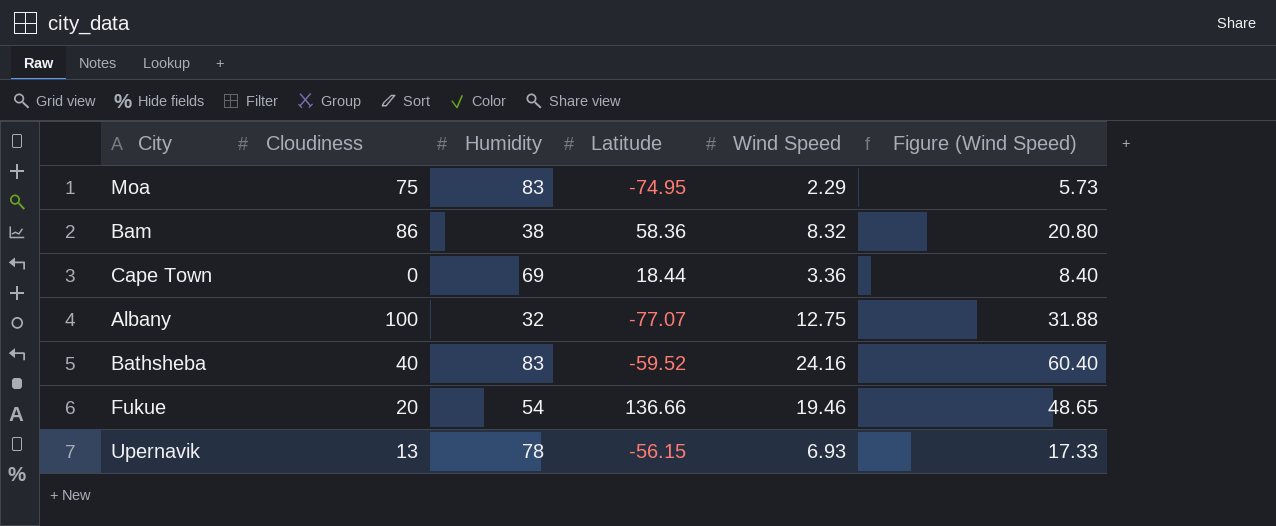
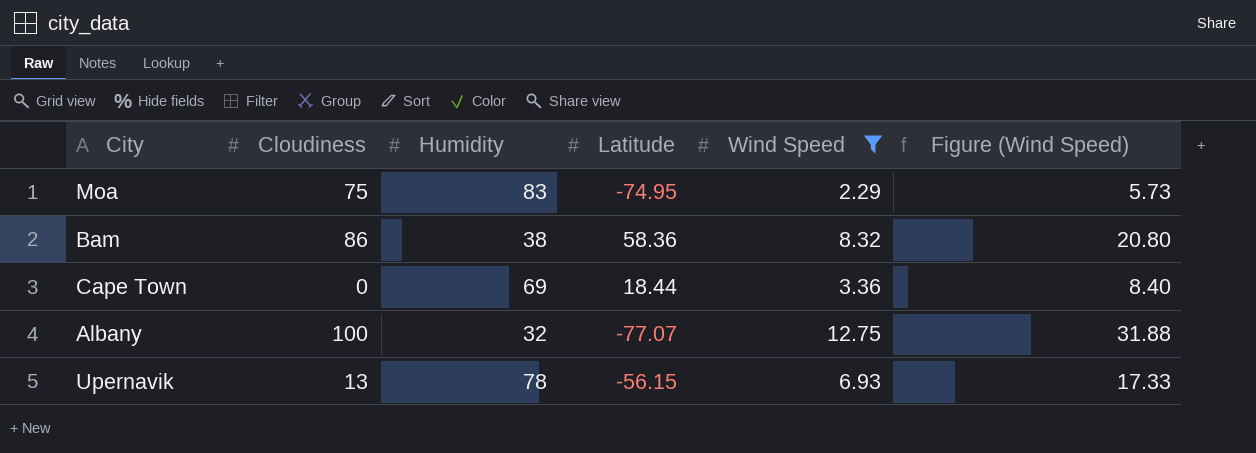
filter: none -> Wind Speed <= 12.75

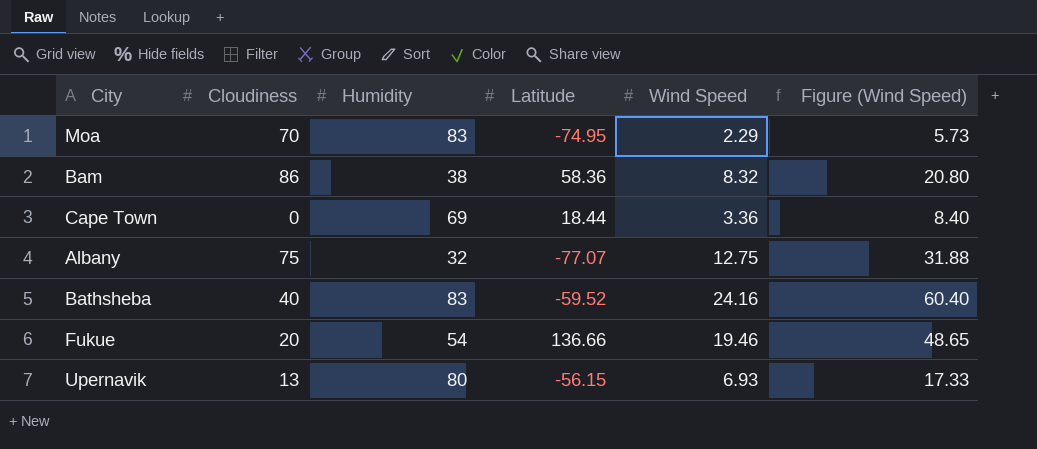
filter: Wind Speed <= 12.75 -> none
Moa | Cloudiness: 75 -> 70
Albany | Cloudiness: 100 -> 75
Upernavik | Humidity: 78 -> 80

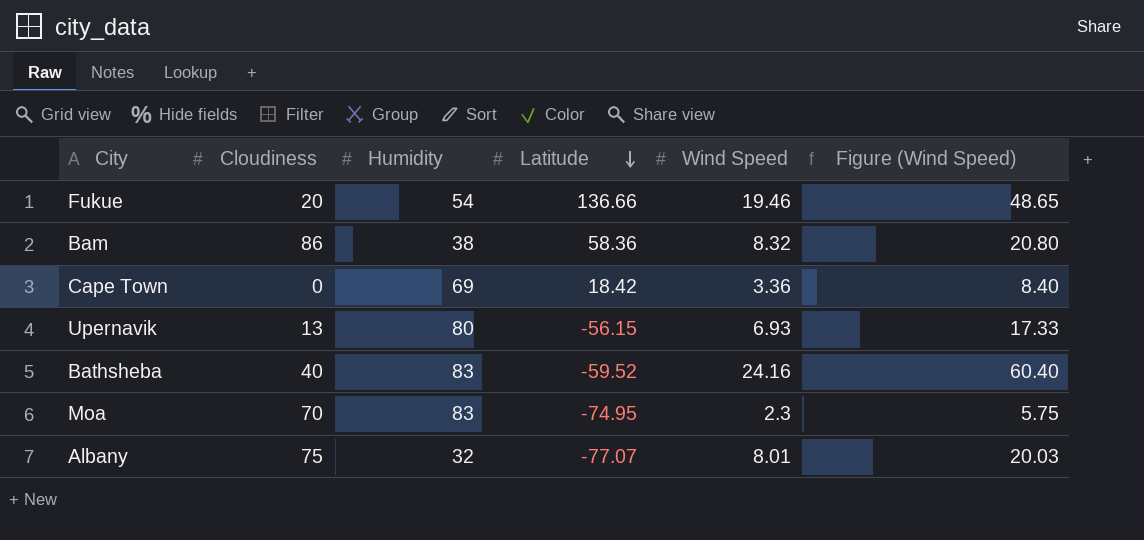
row order: none -> Latitude descending
Cape Town | Latitude: 18.44 -> 18.42
Moa | Wind Speed: 2.29 -> 2.3
Moa | Figure (Wind Speed): 5.73 -> 5.75
Albany | Wind Speed: 12.75 -> 8.01
Albany | Figure (Wind Speed): 31.88 -> 20.03

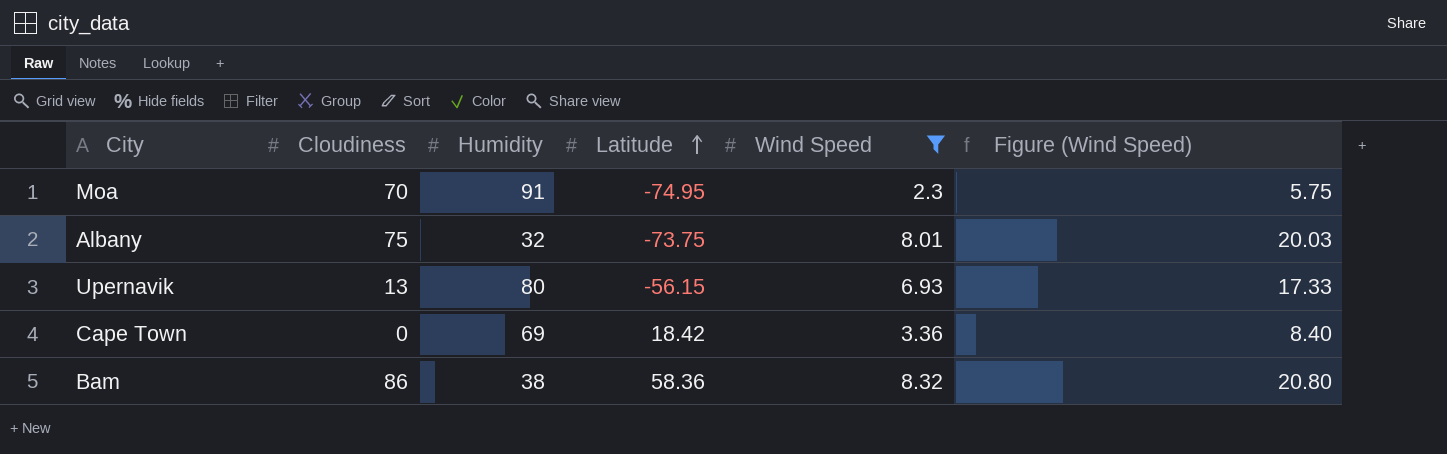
filter: none -> Wind Speed <= 8.32
row order: Latitude descending -> Latitude ascending
Moa | Humidity: 83 -> 91
Albany | Latitude: -77.07 -> -73.75

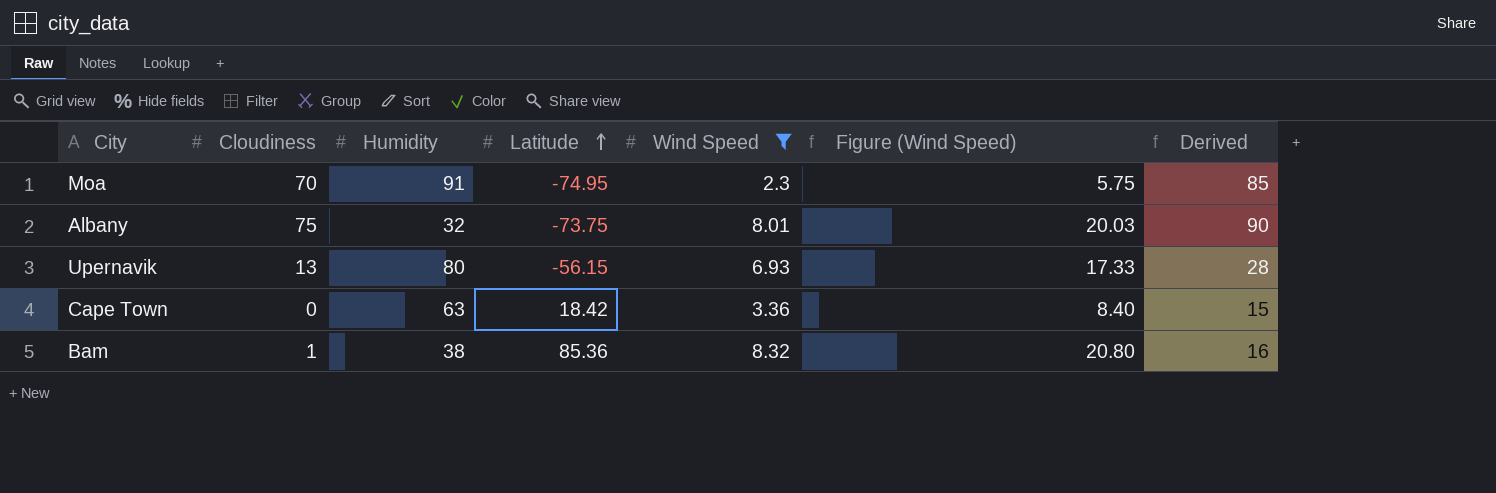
column Derived | formula: none -> [Cloudiness] + 15
Cape Town | Humidity: 69 -> 63
Bam | Cloudiness: 86 -> 1
Bam | Latitude: 58.36 -> 85.36

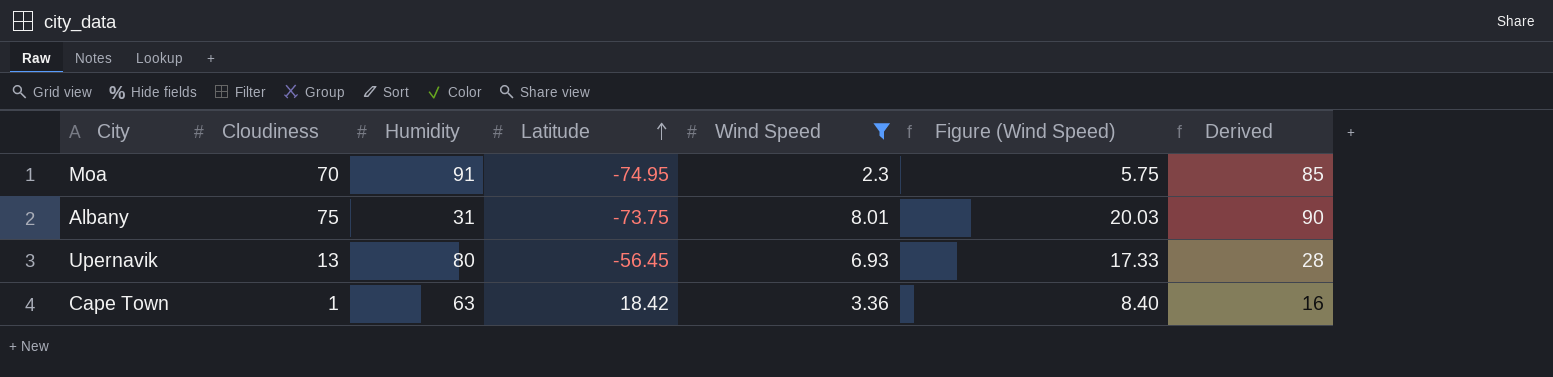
row Bam: 1 | 38 | 85.36 | 8.32 | 20.80 | 16 -> none
Albany | Humidity: 32 -> 31
Upernavik | Latitude: -56.15 -> -56.45
Cape Town | Cloudiness: 0 -> 1
Cape Town | Derived: 15 -> 16

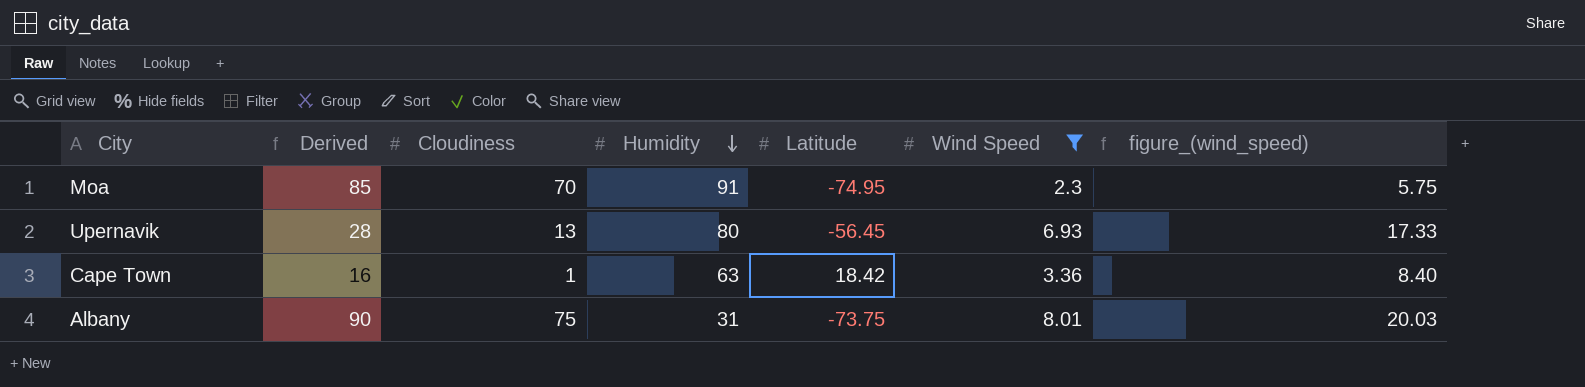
row order: Latitude ascending -> Humidity descending
column Derived | position: 7 -> 2
column name: Figure (Wind Speed) -> figure_(wind_speed)

